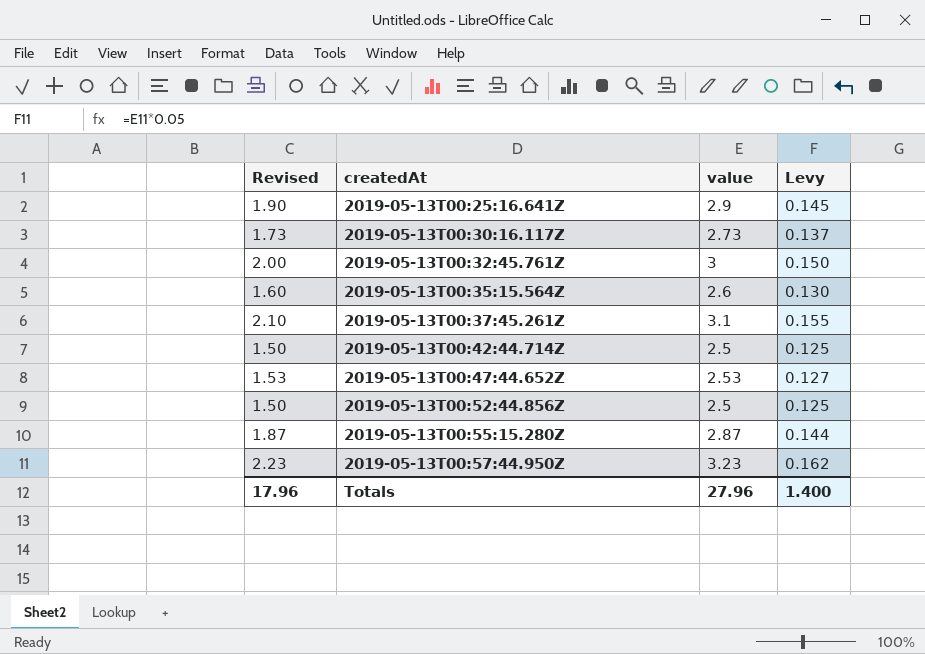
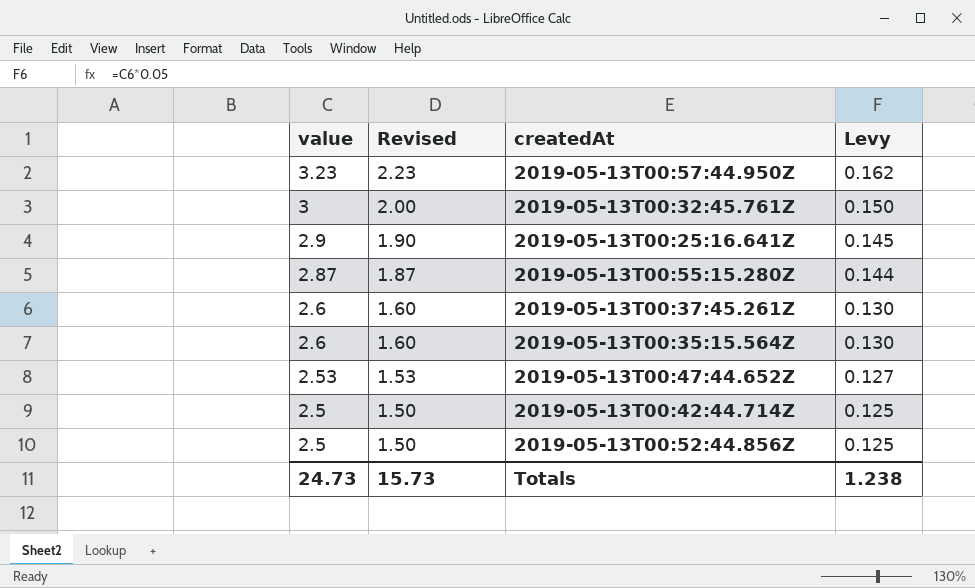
row order: createdAt ascending -> value descending
column value | position: 3 -> 1
row 2019-05-13T00:30:16.117Z: 1.73 | 2.73 | 0.137 -> none
2019-05-13T00:37:45.261Z | value: 3.1 -> 2.6
2019-05-13T00:37:45.261Z | Revised: 2.10 -> 1.60
2019-05-13T00:37:45.261Z | Levy: 0.155 -> 0.130
Totals | value: 27.96 -> 24.73
Totals | Revised: 17.96 -> 15.73
Totals | Levy: 1.400 -> 1.238

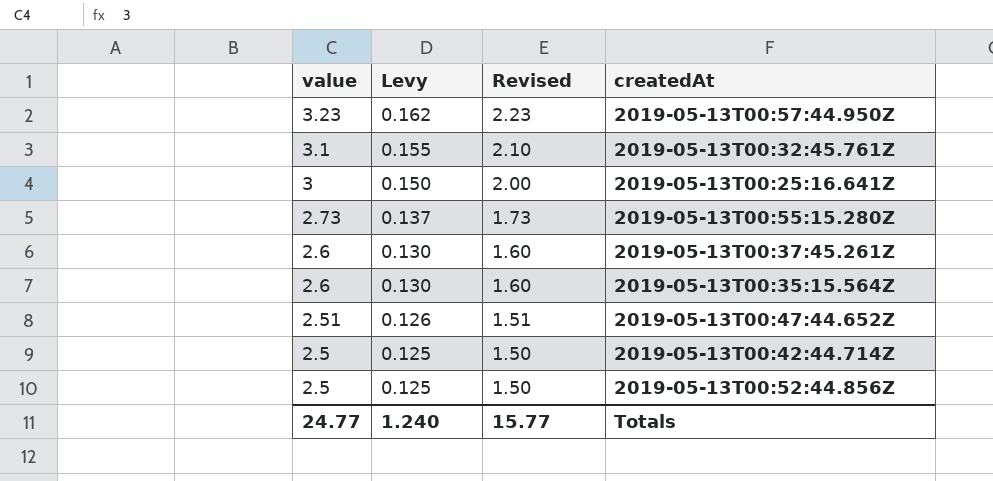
column Levy | position: 4 -> 2
2019-05-13T00:32:45.761Z | value: 3 -> 3.1
2019-05-13T00:32:45.761Z | Levy: 0.150 -> 0.155
2019-05-13T00:32:45.761Z | Revised: 2.00 -> 2.10
2019-05-13T00:25:16.641Z | value: 2.9 -> 3
2019-05-13T00:25:16.641Z | Levy: 0.145 -> 0.150
2019-05-13T00:25:16.641Z | Revised: 1.90 -> 2.00
2019-05-13T00:55:15.280Z | value: 2.87 -> 2.73
2019-05-13T00:55:15.280Z | Levy: 0.144 -> 0.137
2019-05-13T00:55:15.280Z | Revised: 1.87 -> 1.73
2019-05-13T00:47:44.652Z | value: 2.53 -> 2.51
2019-05-13T00:47:44.652Z | Levy: 0.127 -> 0.126
2019-05-13T00:47:44.652Z | Revised: 1.53 -> 1.51
Totals | value: 24.73 -> 24.77
Totals | Levy: 1.238 -> 1.240
Totals | Revised: 15.73 -> 15.77

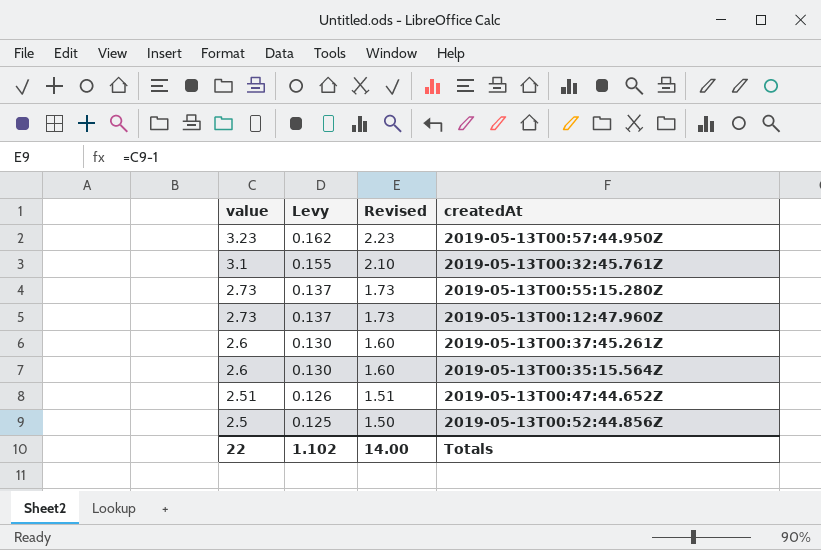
row 2019-05-13T00:25:16.641Z: 3 | 0.150 | 2.00 -> none
row 2019-05-13T00:42:44.714Z: 2.5 | 0.125 | 1.50 -> none
row 2019-05-13T00:12:47.960Z: none -> 2.73 | 0.137 | 1.73
Totals | value: 24.77 -> 22
Totals | Levy: 1.240 -> 1.102
Totals | Revised: 15.77 -> 14.00

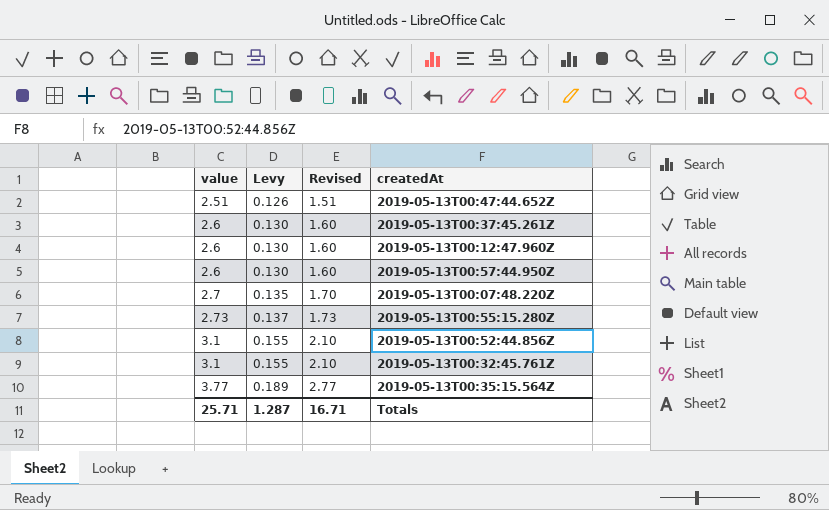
row order: value descending -> value ascending
2019-05-13T00:12:47.960Z | value: 2.73 -> 2.6
2019-05-13T00:12:47.960Z | Levy: 0.137 -> 0.130
2019-05-13T00:12:47.960Z | Revised: 1.73 -> 1.60
2019-05-13T00:57:44.950Z | value: 3.23 -> 2.6
2019-05-13T00:57:44.950Z | Levy: 0.162 -> 0.130
2019-05-13T00:57:44.950Z | Revised: 2.23 -> 1.60
row 2019-05-13T00:07:48.220Z: none -> 2.7 | 0.135 | 1.70
2019-05-13T00:52:44.856Z | value: 2.5 -> 3.1
2019-05-13T00:52:44.856Z | Levy: 0.125 -> 0.155
2019-05-13T00:52:44.856Z | Revised: 1.50 -> 2.10
2019-05-13T00:35:15.564Z | value: 2.6 -> 3.77
2019-05-13T00:35:15.564Z | Levy: 0.130 -> 0.189
2019-05-13T00:35:15.564Z | Revised: 1.60 -> 2.77
Totals | value: 22 -> 25.71
Totals | Levy: 1.102 -> 1.287
Totals | Revised: 14.00 -> 16.71

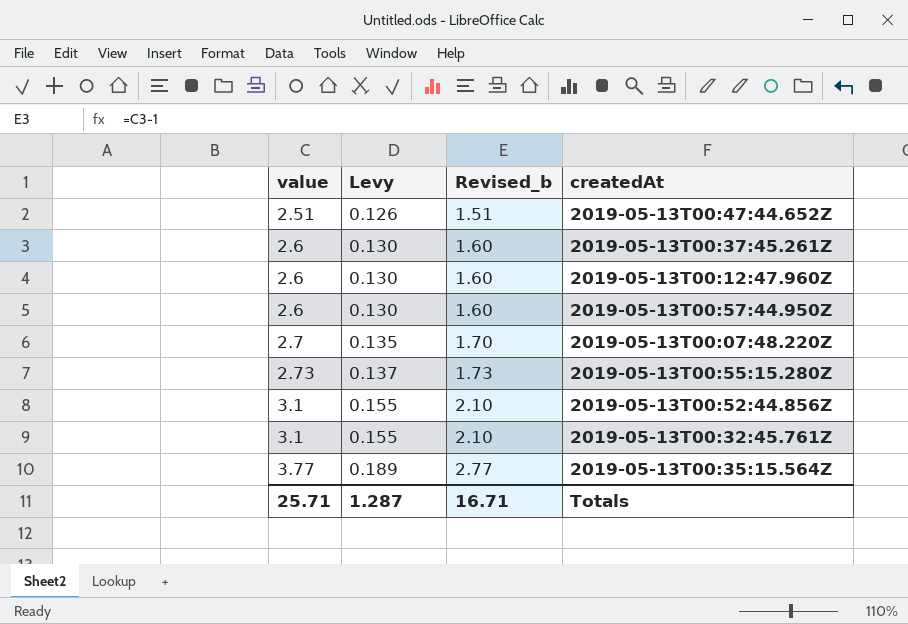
column name: Revised -> Revised_b

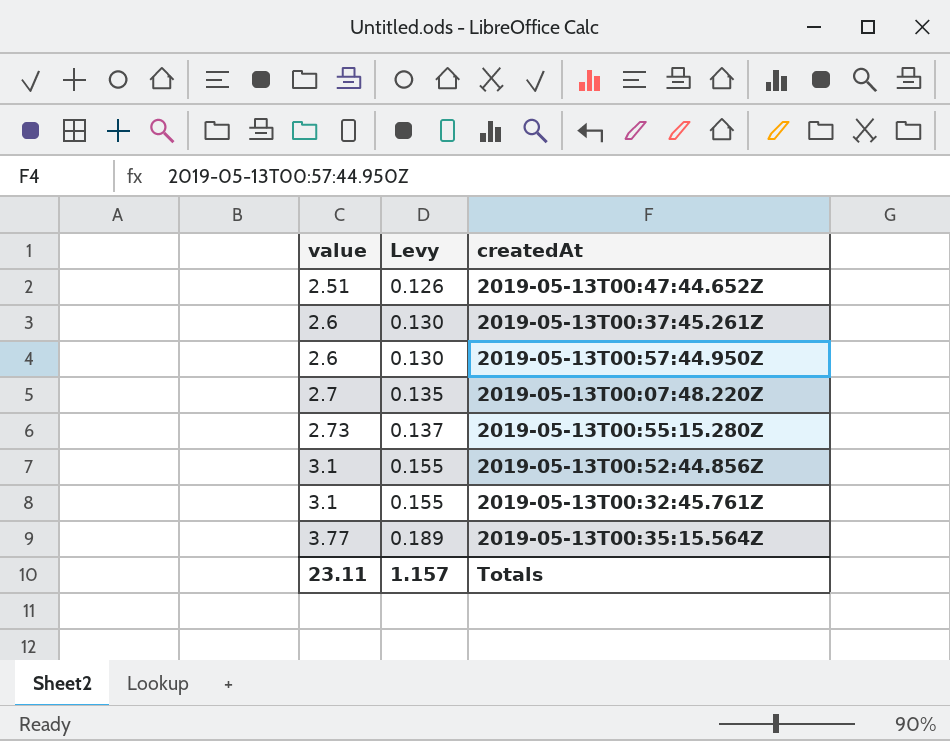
column Revised_b | formula: [value] - 1 -> none
row 2019-05-13T00:12:47.960Z: 2.6 | 0.130 | 1.60 -> none
Totals | value: 25.71 -> 23.11
Totals | Levy: 1.287 -> 1.157

